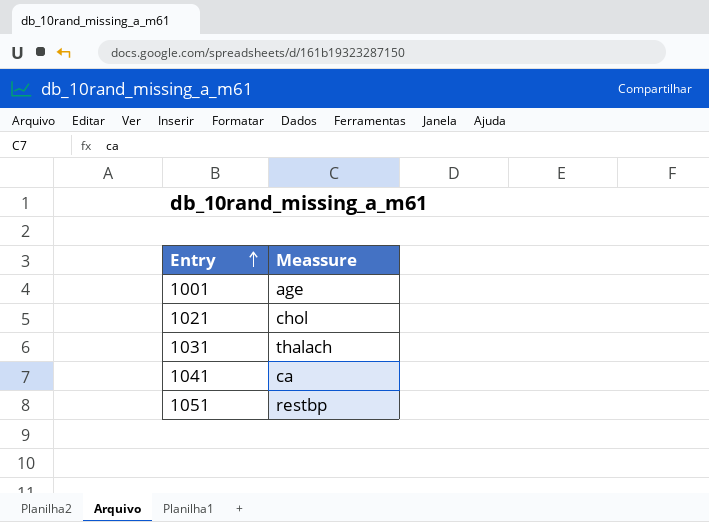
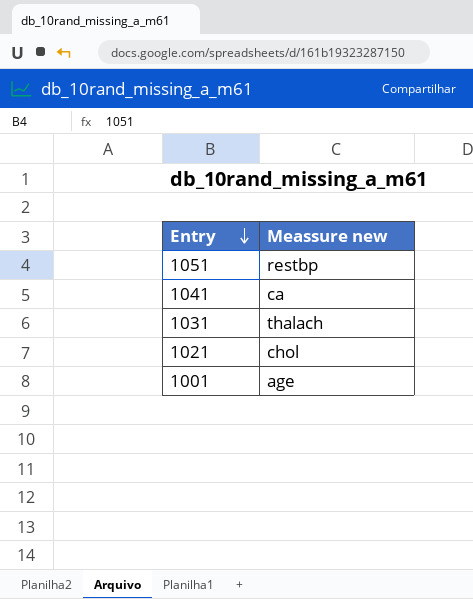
row order: Entry ascending -> Entry descending
column name: Meassure -> Meassure new

